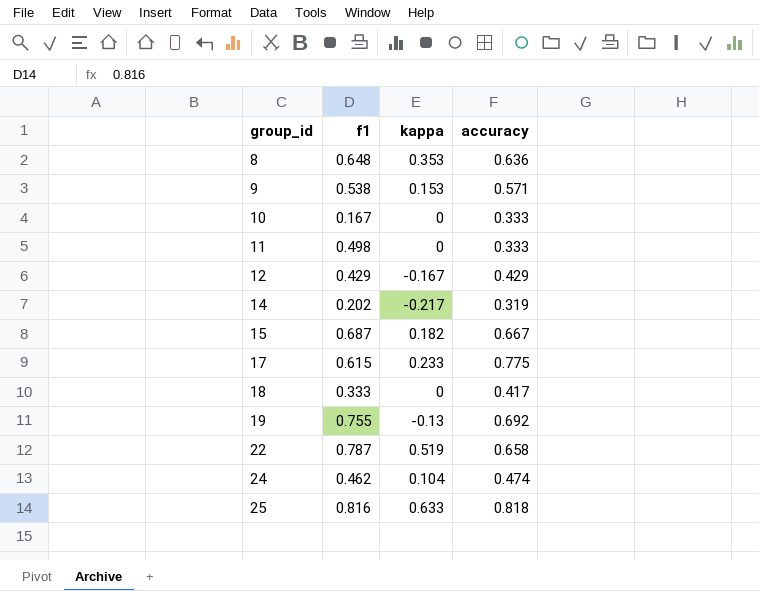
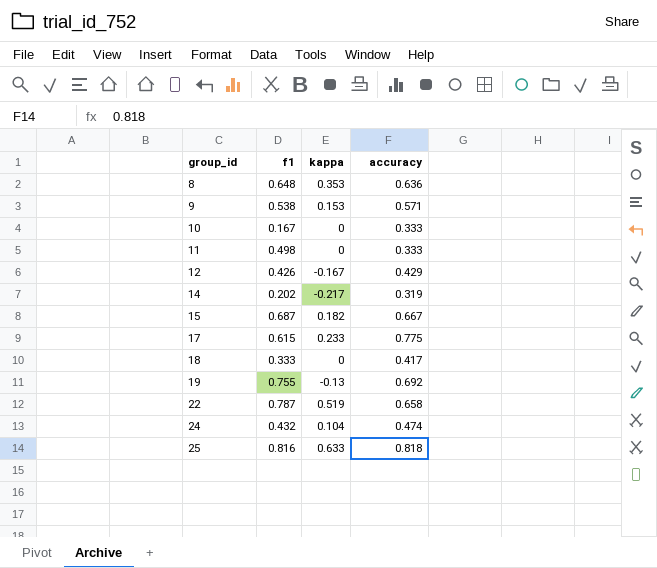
12 | f1: 0.429 -> 0.426
24 | f1: 0.462 -> 0.432

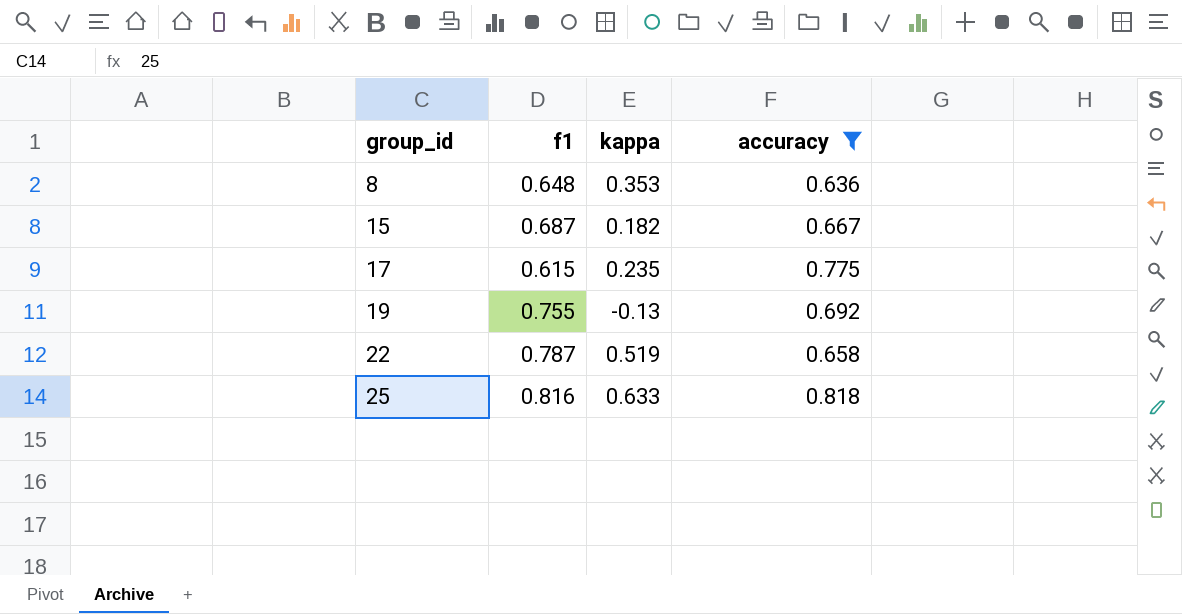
filter: none -> accuracy >= 0.636
17 | kappa: 0.233 -> 0.235

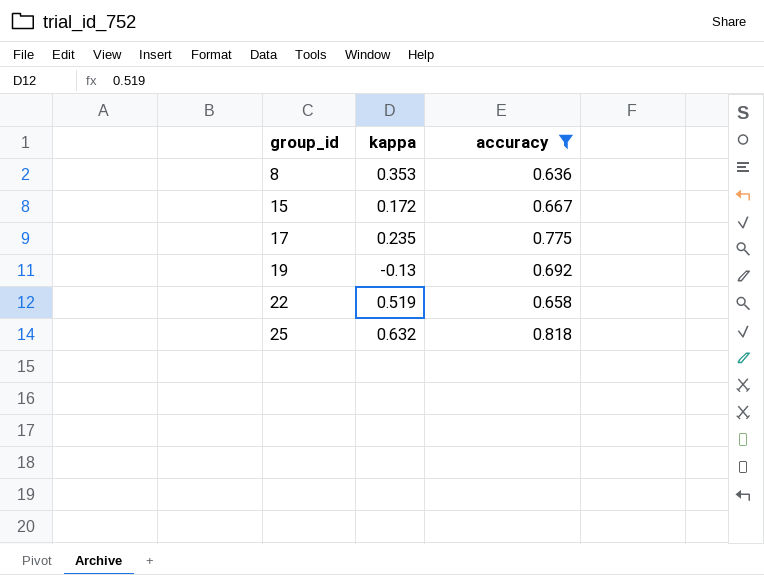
column f1 | position: 2 -> none
15 | kappa: 0.182 -> 0.172
25 | kappa: 0.633 -> 0.632

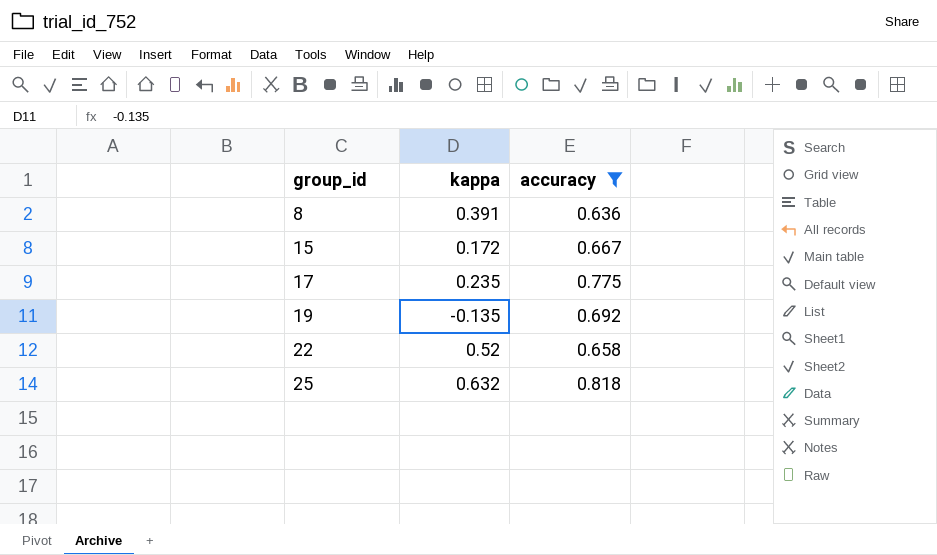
8 | kappa: 0.353 -> 0.391
19 | kappa: -0.13 -> -0.135
22 | kappa: 0.519 -> 0.52

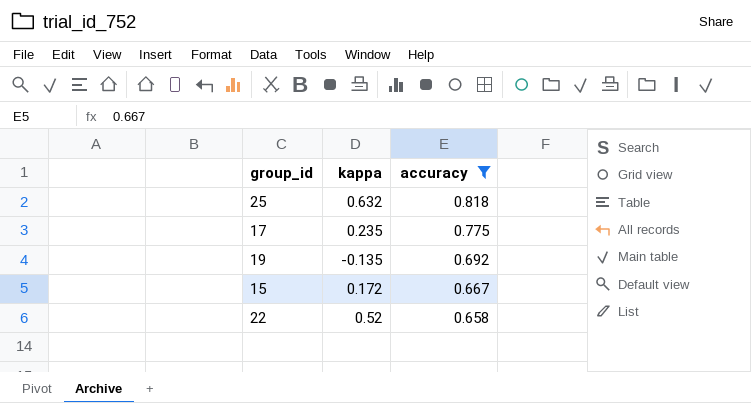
row order: group_id ascending -> accuracy descending
row 8: 0.391 | 0.636 -> none

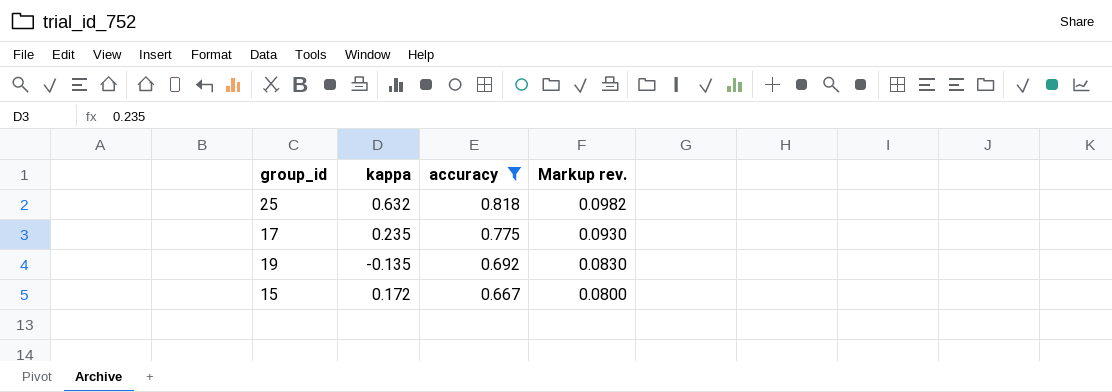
column Markup rev. | formula: none -> [accuracy] * 0.12
row 22: 0.52 | 0.658 -> none

